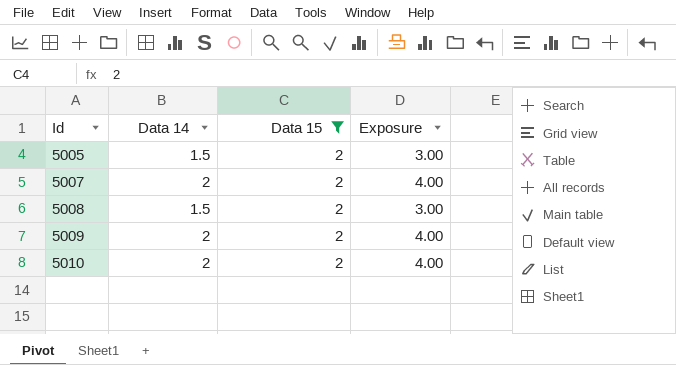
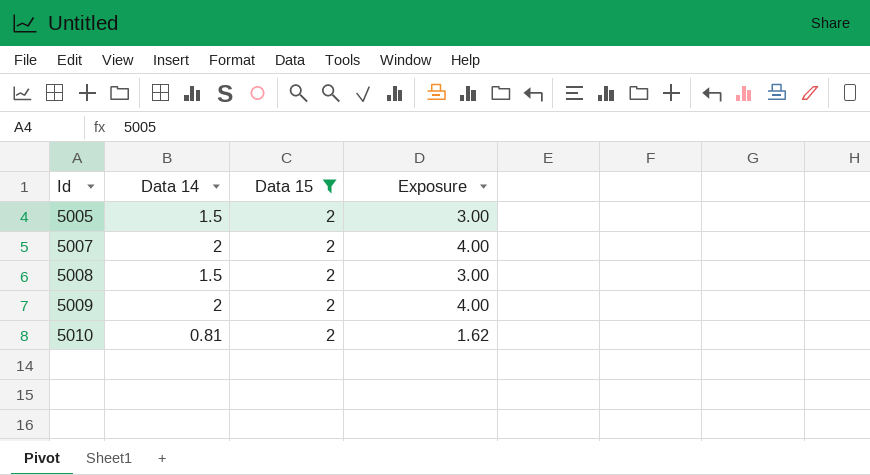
5010 | Data 14: 2 -> 0.81
5010 | Exposure: 4.00 -> 1.62

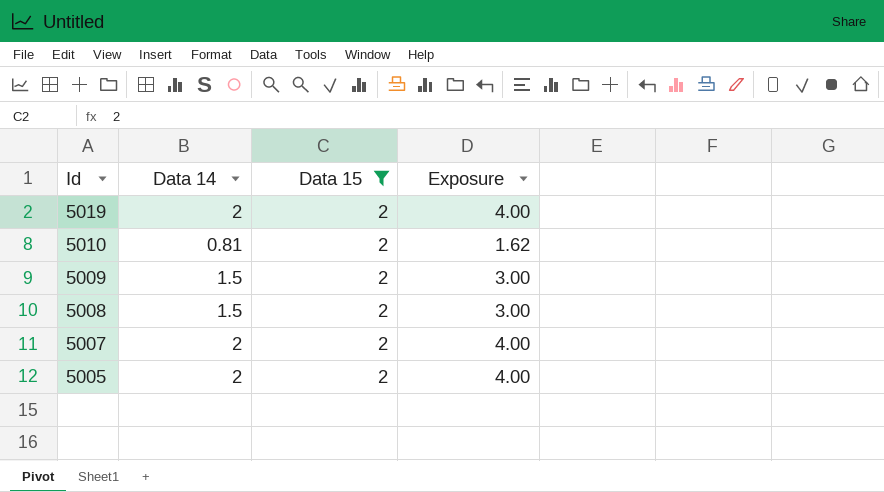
row order: Id ascending -> Id descending
row 5019: none -> 2 | 2 | 4.00
5009 | Data 14: 2 -> 1.5
5009 | Exposure: 4.00 -> 3.00
5005 | Data 14: 1.5 -> 2
5005 | Exposure: 3.00 -> 4.00

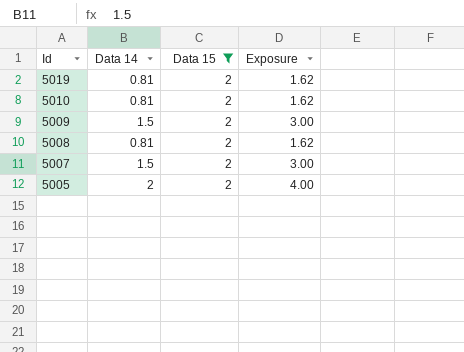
5019 | Data 14: 2 -> 0.81
5019 | Exposure: 4.00 -> 1.62
5008 | Data 14: 1.5 -> 0.81
5008 | Exposure: 3.00 -> 1.62
5007 | Data 14: 2 -> 1.5
5007 | Exposure: 4.00 -> 3.00

